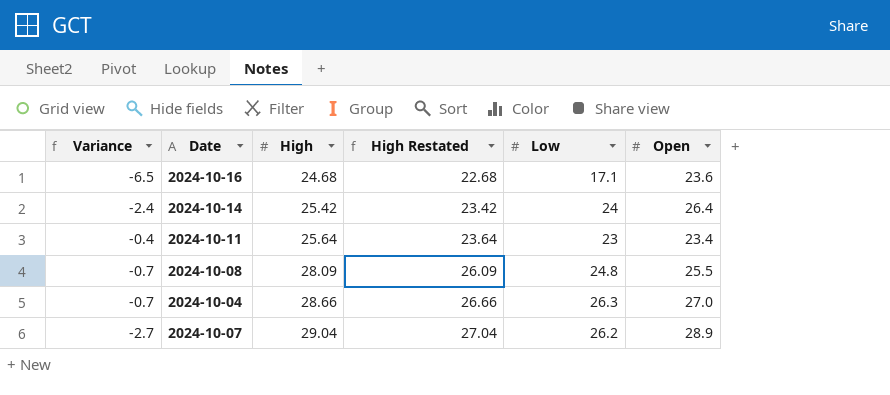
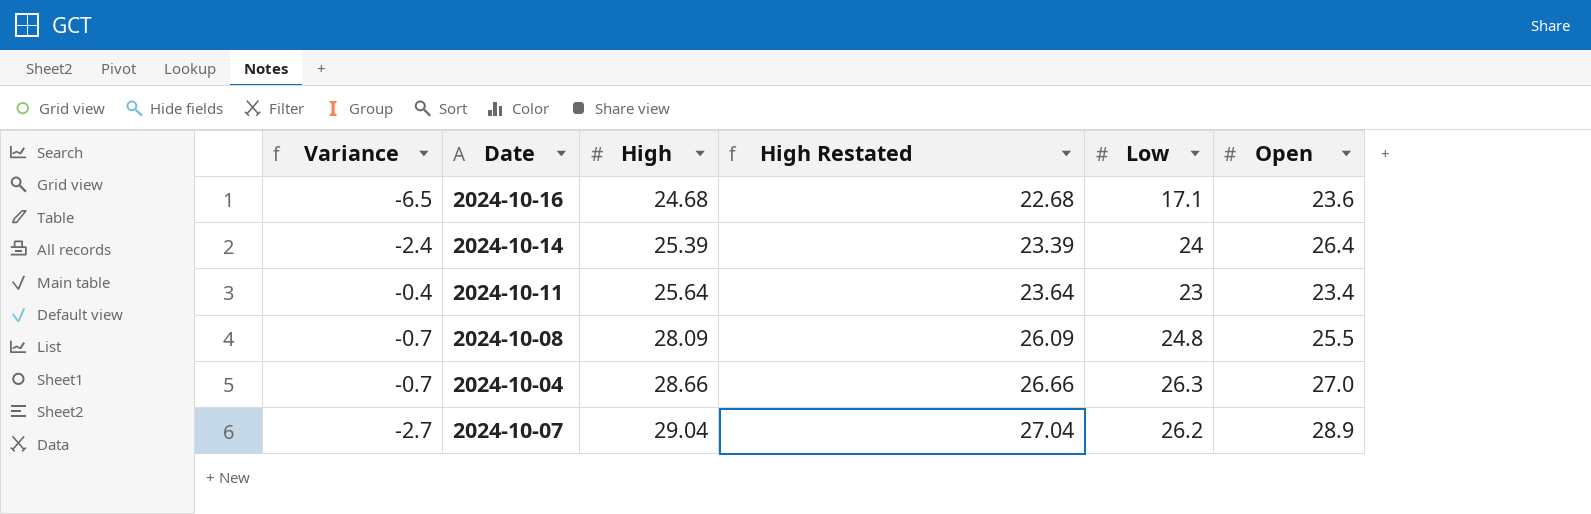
2024-10-14 | High: 25.42 -> 25.39
2024-10-14 | High Restated: 23.42 -> 23.39

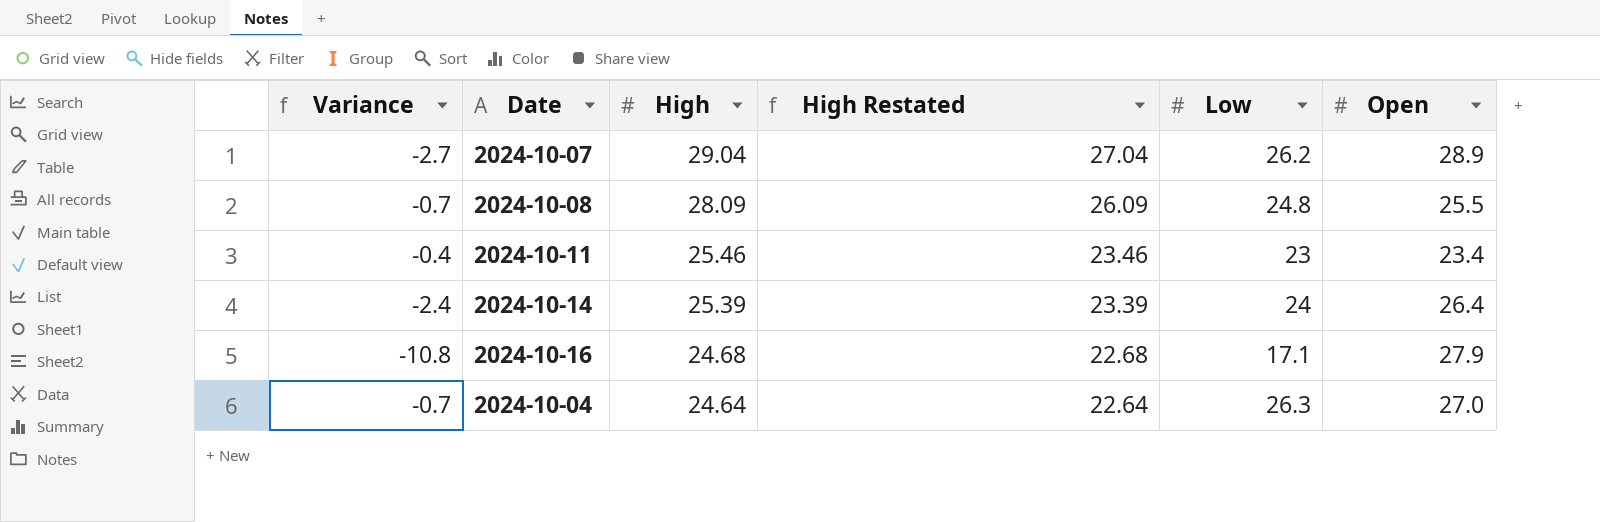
row order: High ascending -> High descending
2024-10-11 | High: 25.64 -> 25.46
2024-10-11 | High Restated: 23.64 -> 23.46
2024-10-16 | Variance: -6.5 -> -10.8
2024-10-16 | Open: 23.6 -> 27.9
2024-10-04 | High: 28.66 -> 24.64
2024-10-04 | High Restated: 26.66 -> 22.64

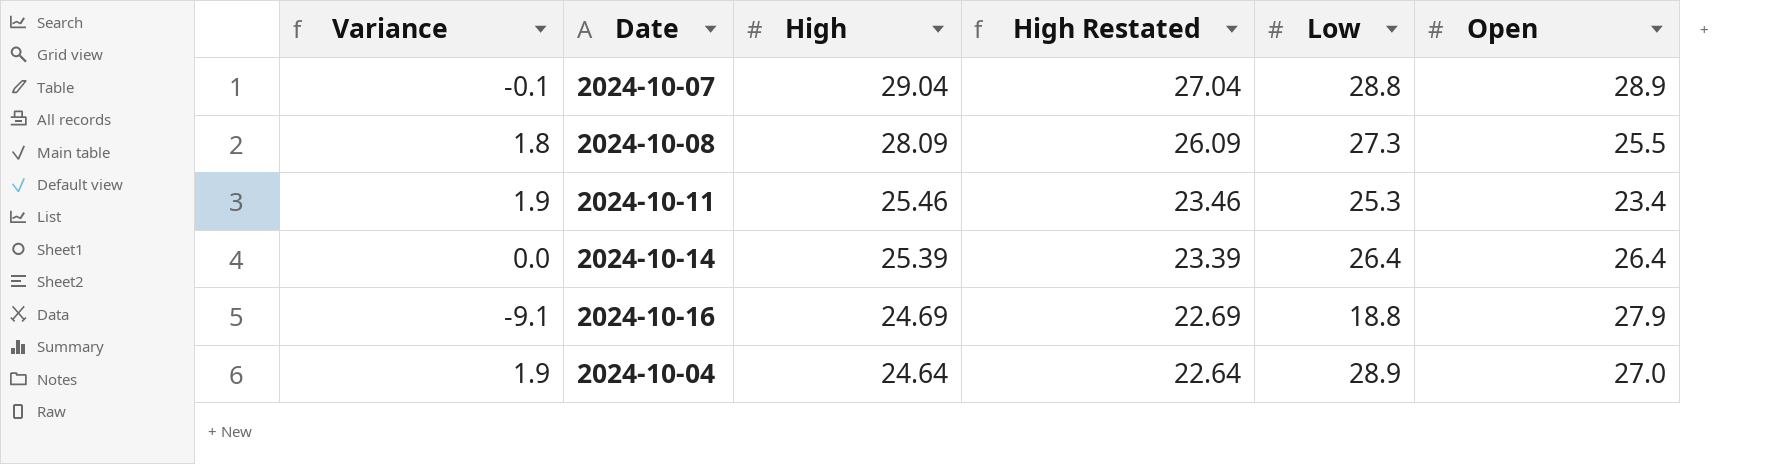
2024-10-07 | Variance: -2.7 -> -0.1
2024-10-07 | Low: 26.2 -> 28.8
2024-10-08 | Variance: -0.7 -> 1.8
2024-10-08 | Low: 24.8 -> 27.3
2024-10-11 | Variance: -0.4 -> 1.9
2024-10-11 | Low: 23 -> 25.3
2024-10-14 | Variance: -2.4 -> 0.0
2024-10-14 | Low: 24 -> 26.4
2024-10-16 | Variance: -10.8 -> -9.1
2024-10-16 | High: 24.68 -> 24.69
2024-10-16 | High Restated: 22.68 -> 22.69
2024-10-16 | Low: 17.1 -> 18.8
2024-10-04 | Variance: -0.7 -> 1.9
2024-10-04 | Low: 26.3 -> 28.9

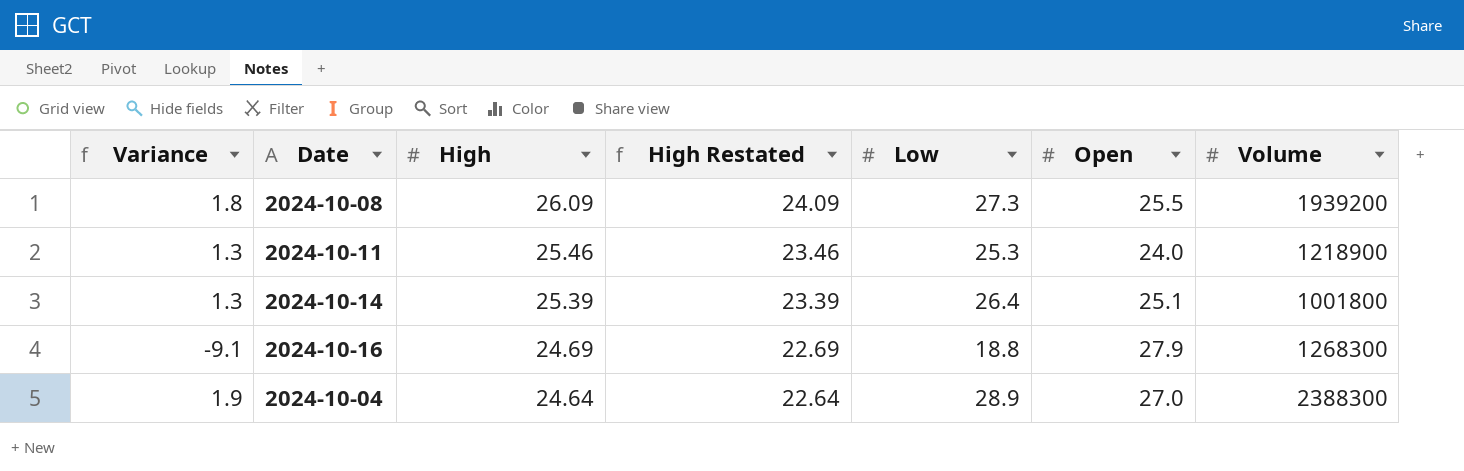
column Volume | position: none -> 7
row 2024-10-07: -0.1 | 29.04 | 27.04 | 28.8 | 28.9 -> none
2024-10-08 | High: 28.09 -> 26.09
2024-10-08 | High Restated: 26.09 -> 24.09
2024-10-11 | Variance: 1.9 -> 1.3
2024-10-11 | Open: 23.4 -> 24.0
2024-10-14 | Variance: 0.0 -> 1.3
2024-10-14 | Open: 26.4 -> 25.1

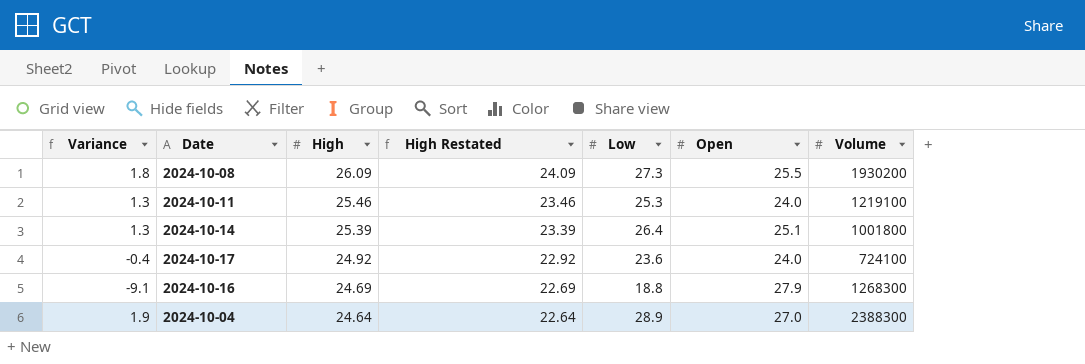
2024-10-08 | Volume: 1939200 -> 1930200
2024-10-11 | Volume: 1218900 -> 1219100
row 2024-10-17: none -> -0.4 | 24.92 | 22.92 | 23.6 | 24.0 | 724100

